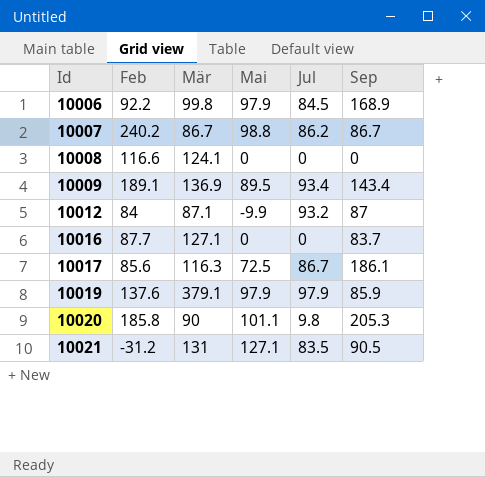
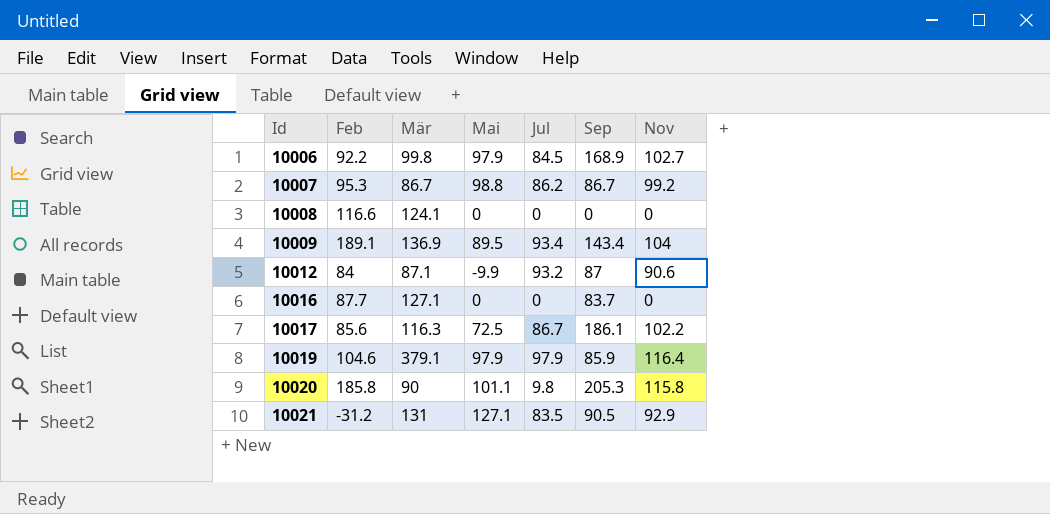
column Nov | position: none -> 7
10007 | Feb: 240.2 -> 95.3
10019 | Feb: 137.6 -> 104.6

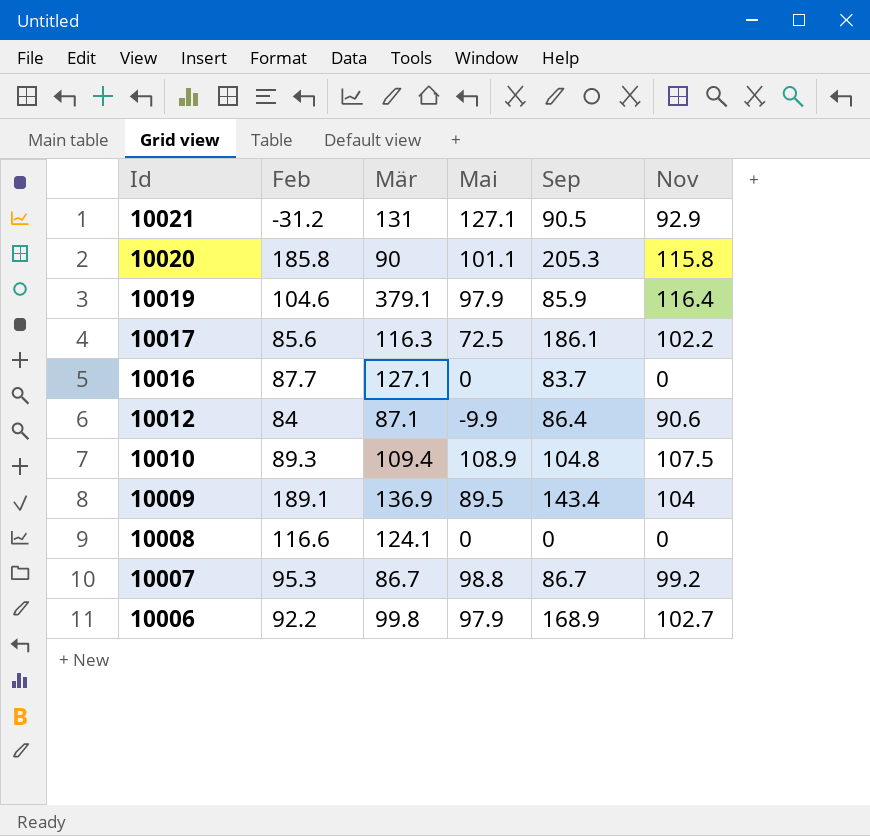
row order: Id ascending -> Id descending
column Jul | position: 5 -> none
10012 | Sep: 87 -> 86.4
row 10010: none -> 89.3 | 109.4 | 108.9 | 104.8 | 107.5

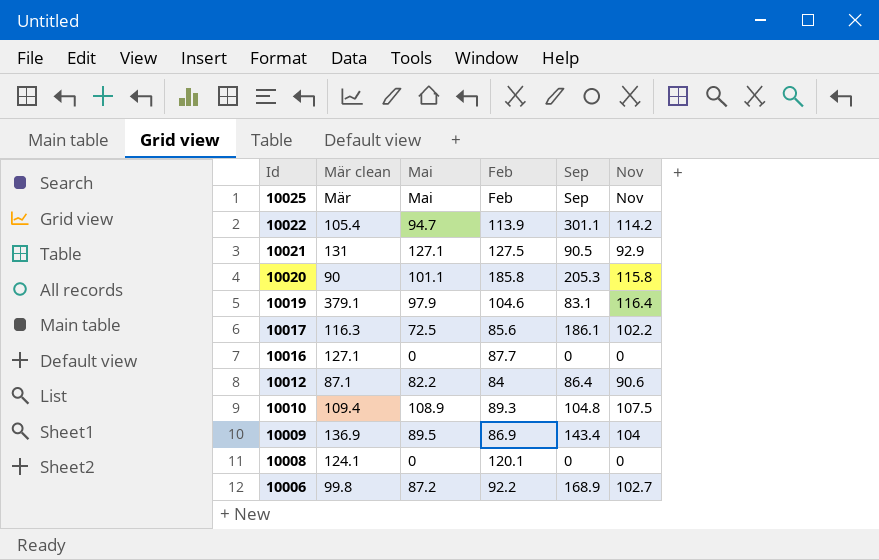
column name: Mär -> Mär clean
column Feb | position: 2 -> 4
row 10007: 95.3 | 86.7 | 98.8 | 86.7 | 99.2 -> none
row 10025: none -> Mär | Mai | Feb | Sep | Nov
row 10022: none -> 105.4 | 94.7 | 113.9 | 301.1 | 114.2
10021 | Feb: -31.2 -> 127.5
10019 | Sep: 85.9 -> 83.1
10016 | Sep: 83.7 -> 0
10012 | Mai: -9.9 -> 82.2
10009 | Feb: 189.1 -> 86.9
10008 | Feb: 116.6 -> 120.1
10006 | Mai: 97.9 -> 87.2

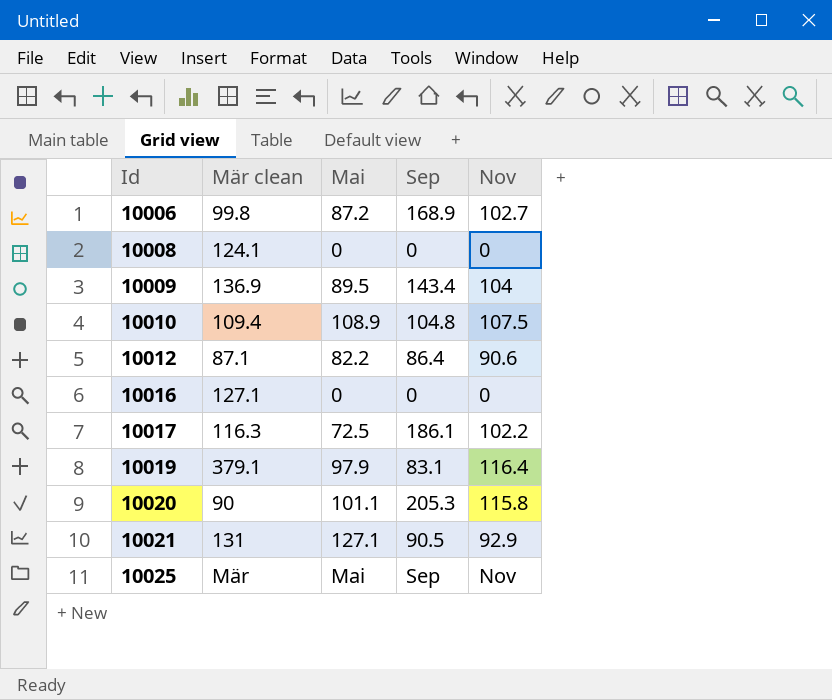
row order: Id descending -> Id ascending
column Feb | position: 4 -> none
row 10022: 105.4 | 94.7 | 113.9 | 301.1 | 114.2 -> none

